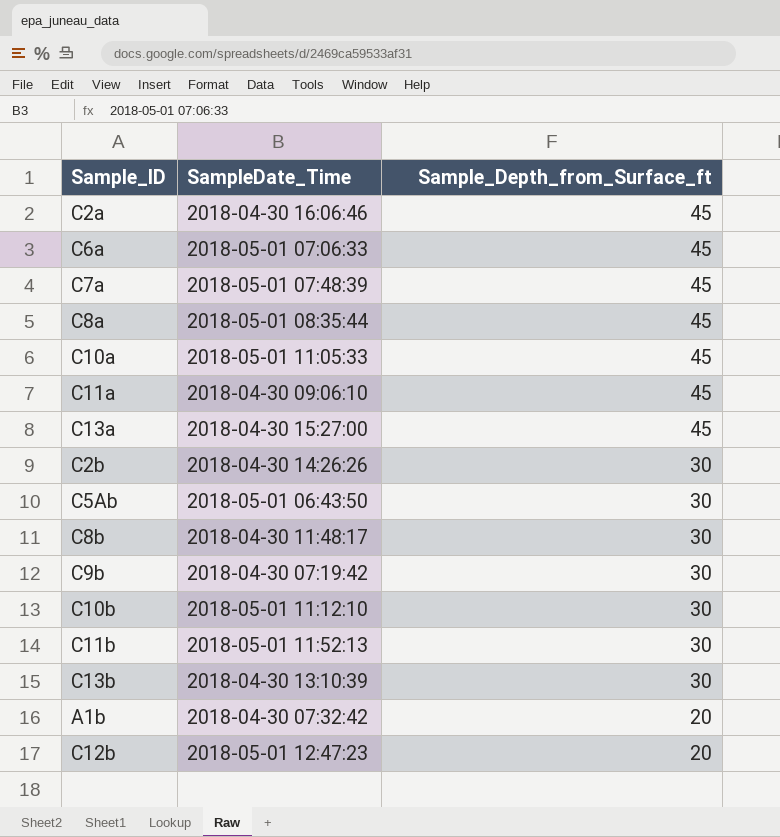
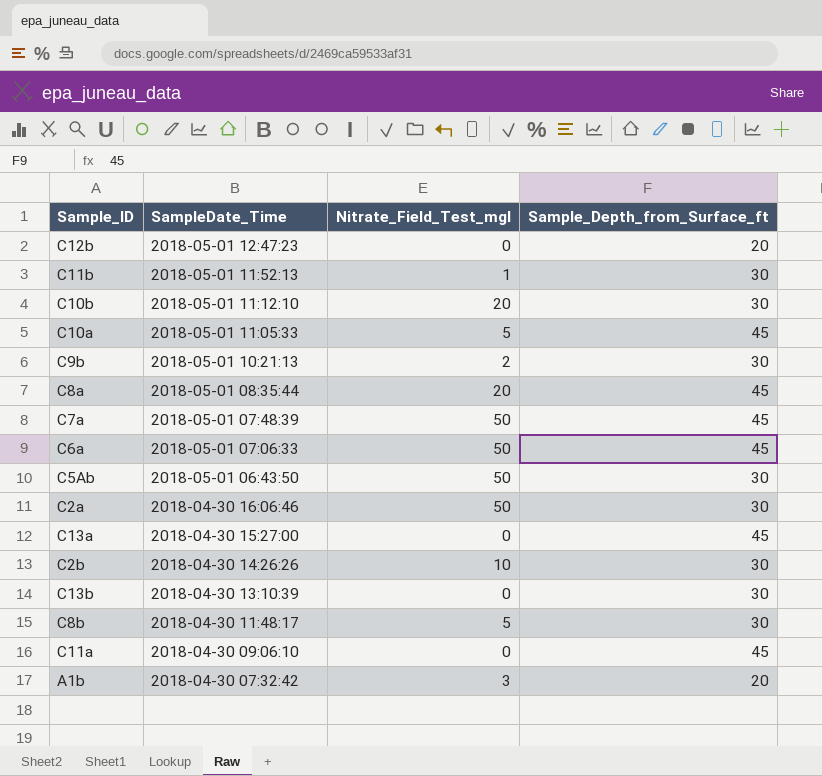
row order: Sample_Depth_from_Surface_ft descending -> SampleDate_Time descending
column Nitrate_Field_Test_mgl | position: none -> 3
C9b | SampleDate_Time: 2018-04-30 07:19:42 -> 2018-05-01 10:21:13
C2a | Sample_Depth_from_Surface_ft: 45 -> 30

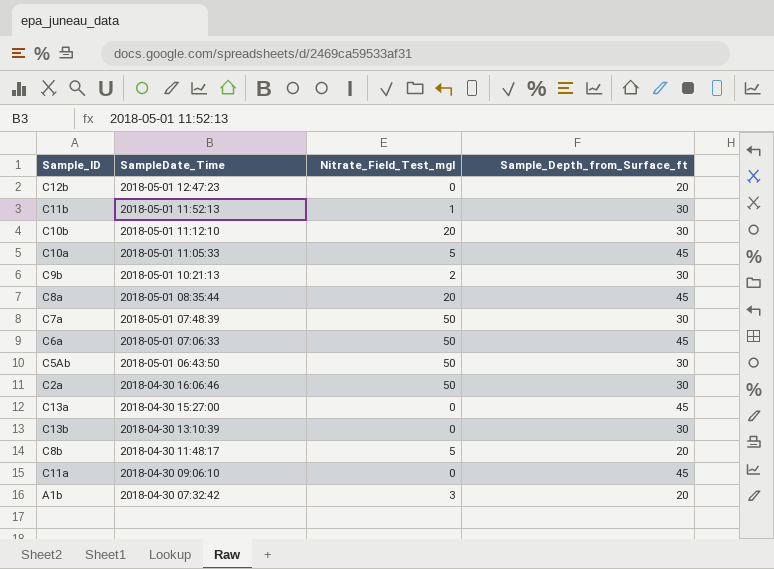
row C2b: 2018-04-30 14:26:26 | 10 | 30 -> none
C7a | Sample_Depth_from_Surface_ft: 45 -> 30
C8b | Sample_Depth_from_Surface_ft: 30 -> 20

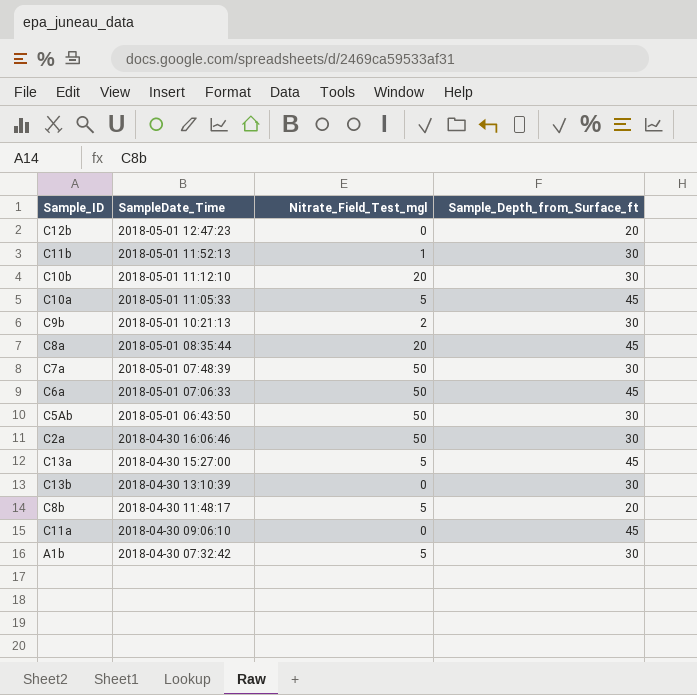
C13a | Nitrate_Field_Test_mgl: 0 -> 5
A1b | Nitrate_Field_Test_mgl: 3 -> 5
A1b | Sample_Depth_from_Surface_ft: 20 -> 30

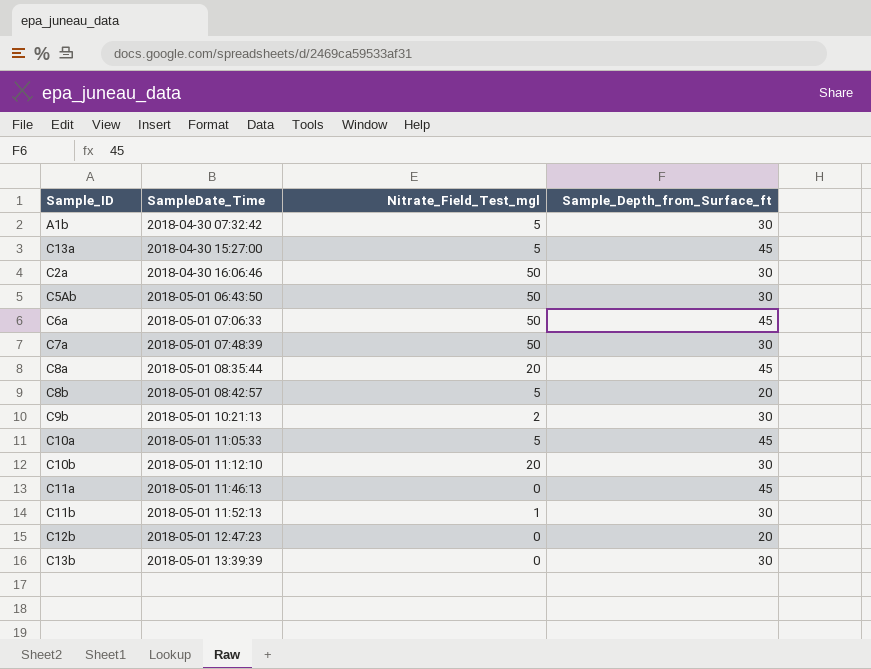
row order: SampleDate_Time descending -> SampleDate_Time ascending
C8b | SampleDate_Time: 2018-04-30 11:48:17 -> 2018-05-01 08:42:57
C11a | SampleDate_Time: 2018-04-30 09:06:10 -> 2018-05-01 11:46:13
C13b | SampleDate_Time: 2018-04-30 13:10:39 -> 2018-05-01 13:39:39

